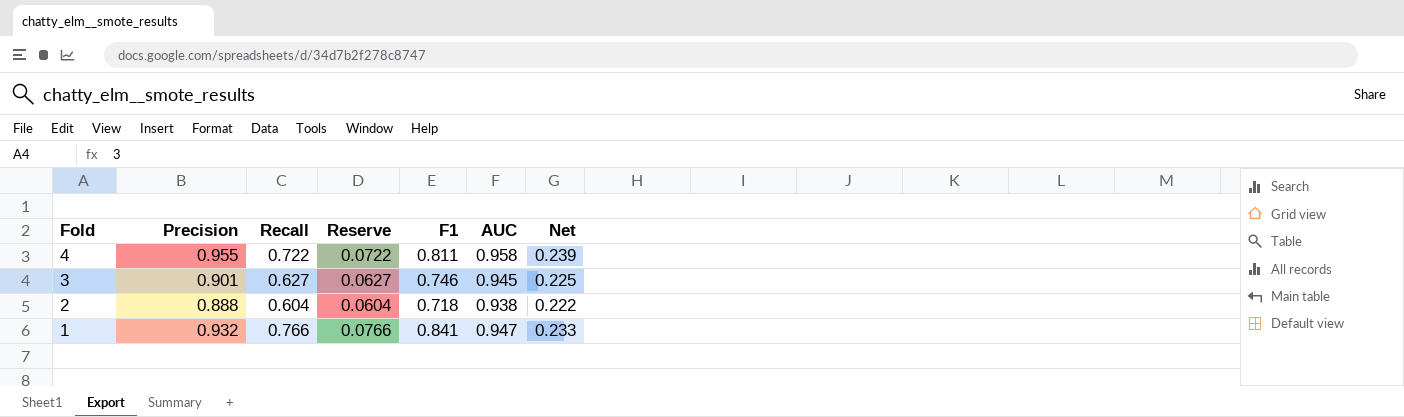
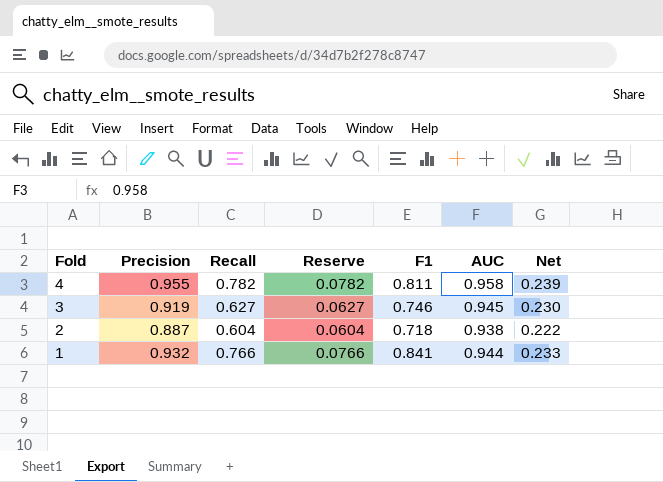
4 | Recall: 0.722 -> 0.782
4 | Reserve: 0.0722 -> 0.0782
3 | Precision: 0.901 -> 0.919
3 | Net: 0.225 -> 0.230
2 | Precision: 0.888 -> 0.887
1 | AUC: 0.947 -> 0.944

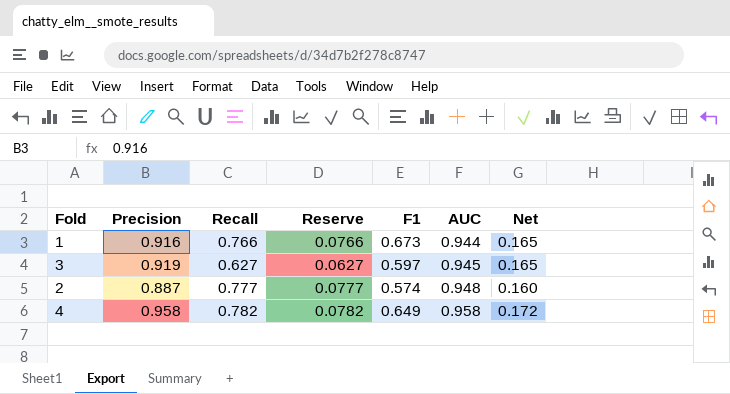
row order: Fold descending -> AUC ascending
column Net | formula: [Precision] * 0.25 -> [Precision] * 0.18
1 | Precision: 0.932 -> 0.916
1 | F1: 0.841 -> 0.673
3 | F1: 0.746 -> 0.597
2 | Recall: 0.604 -> 0.777
2 | Reserve: 0.0604 -> 0.0777
2 | F1: 0.718 -> 0.574
2 | AUC: 0.938 -> 0.948
4 | Precision: 0.955 -> 0.958
4 | F1: 0.811 -> 0.649

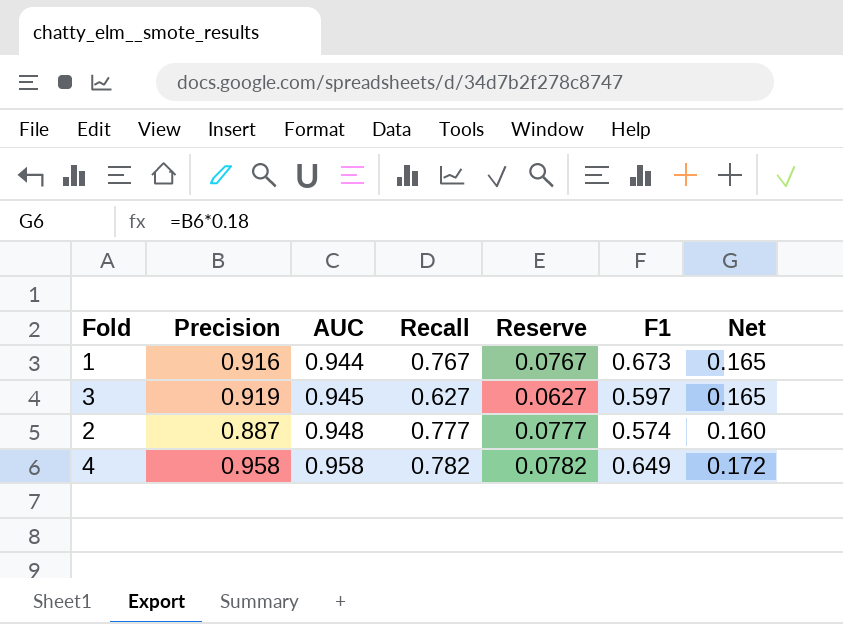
column AUC | position: 6 -> 3
1 | Recall: 0.766 -> 0.767
1 | Reserve: 0.0766 -> 0.0767

